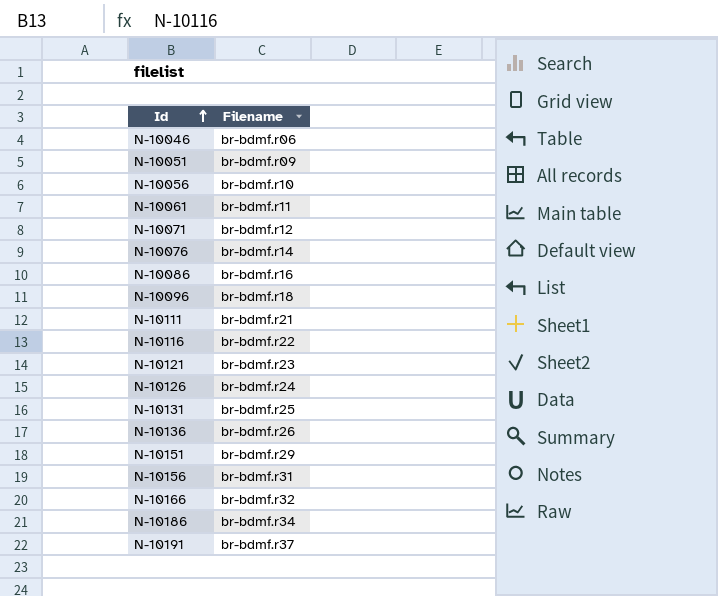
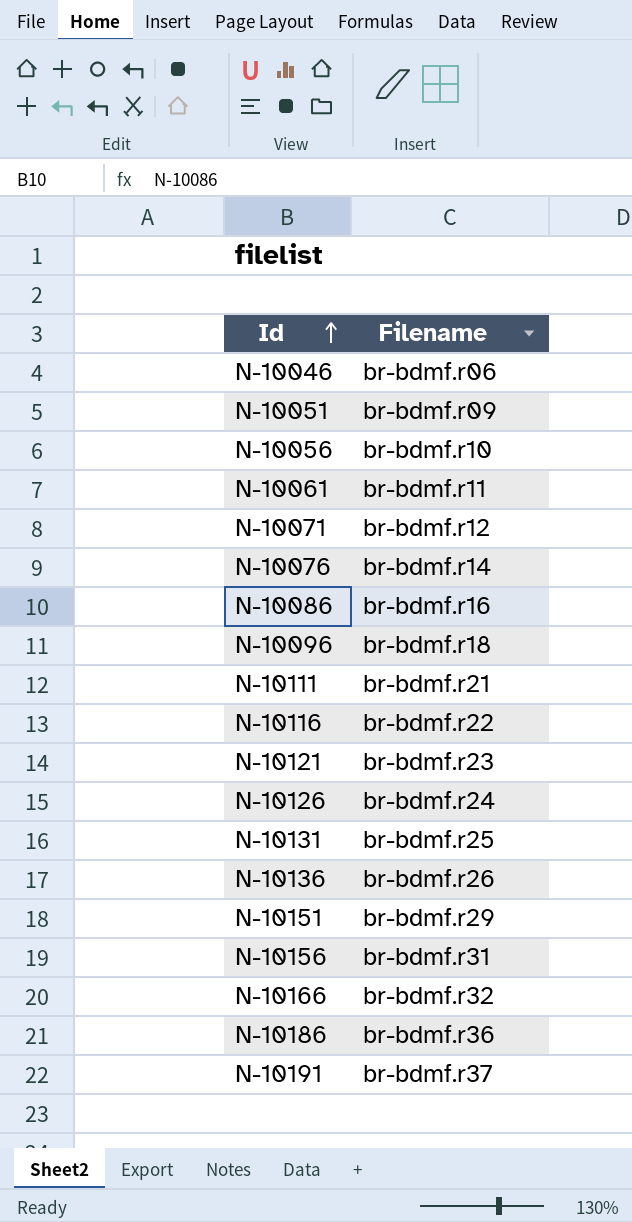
N-10186 | Filename: br-bdmf.r34 -> br-bdmf.r36

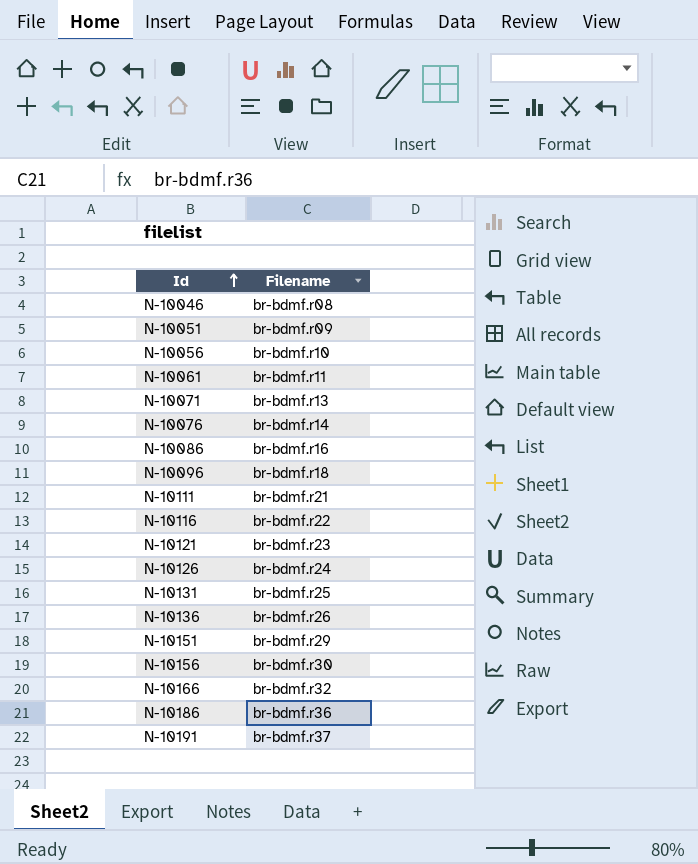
N-10046 | Filename: br-bdmf.r06 -> br-bdmf.r08
N-10071 | Filename: br-bdmf.r12 -> br-bdmf.r13
N-10156 | Filename: br-bdmf.r31 -> br-bdmf.r30

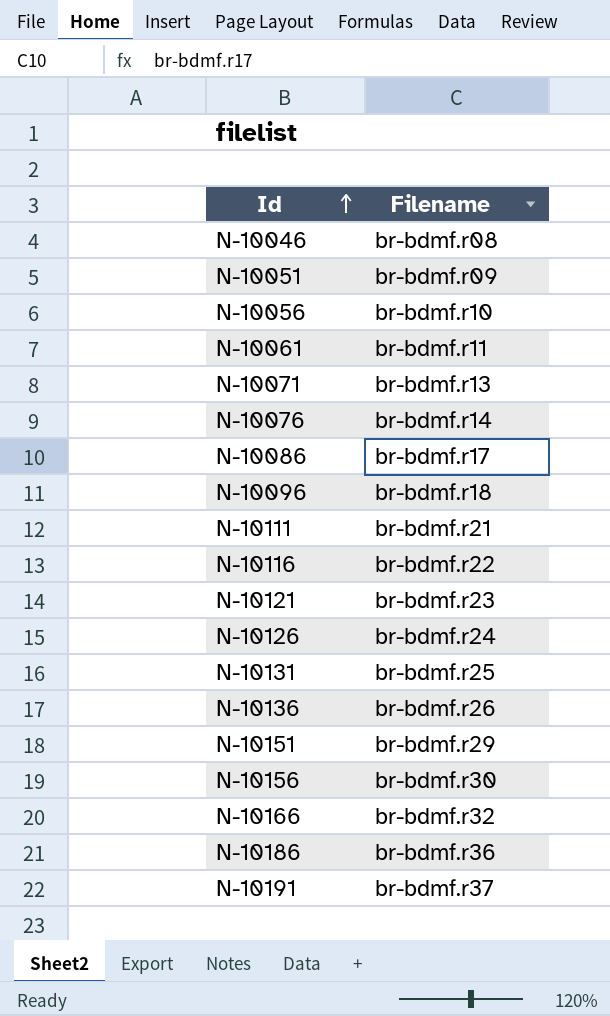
N-10086 | Filename: br-bdmf.r16 -> br-bdmf.r17

